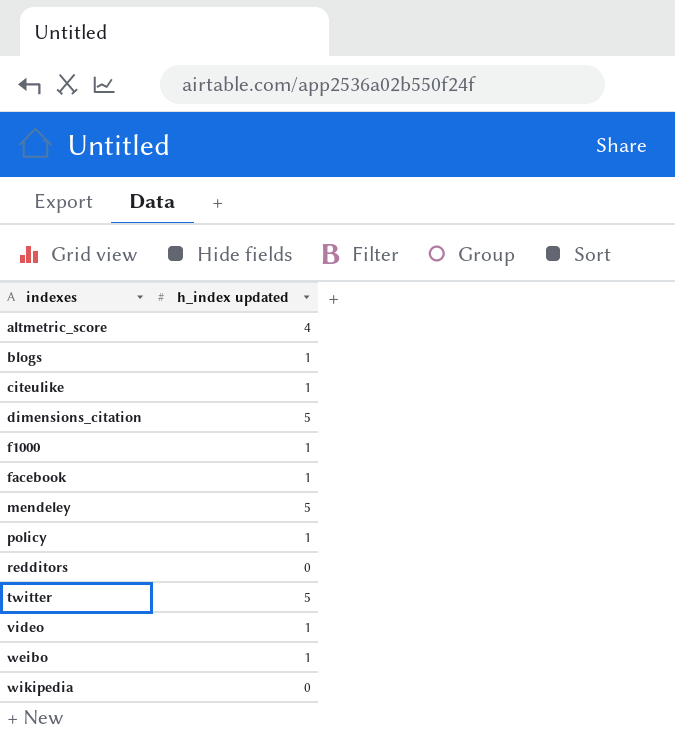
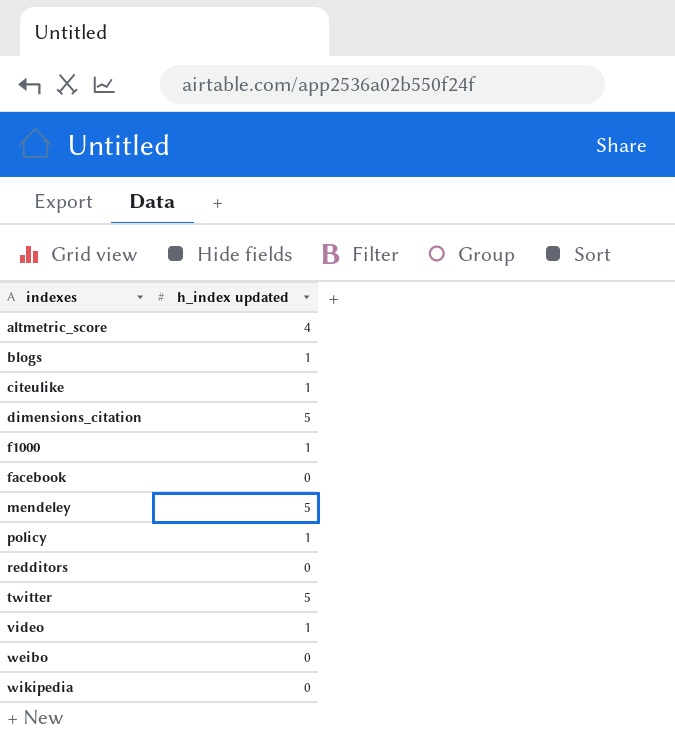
facebook | h_index updated: 1 -> 0
weibo | h_index updated: 1 -> 0

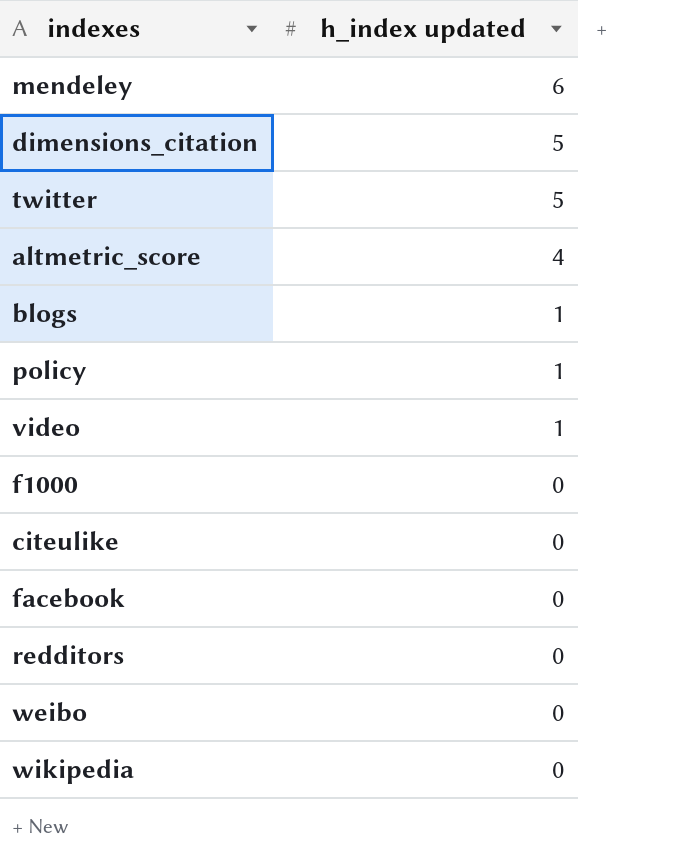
row order: indexes ascending -> h_index updated descending
mendeley | h_index updated: 5 -> 6
f1000 | h_index updated: 1 -> 0
citeulike | h_index updated: 1 -> 0

